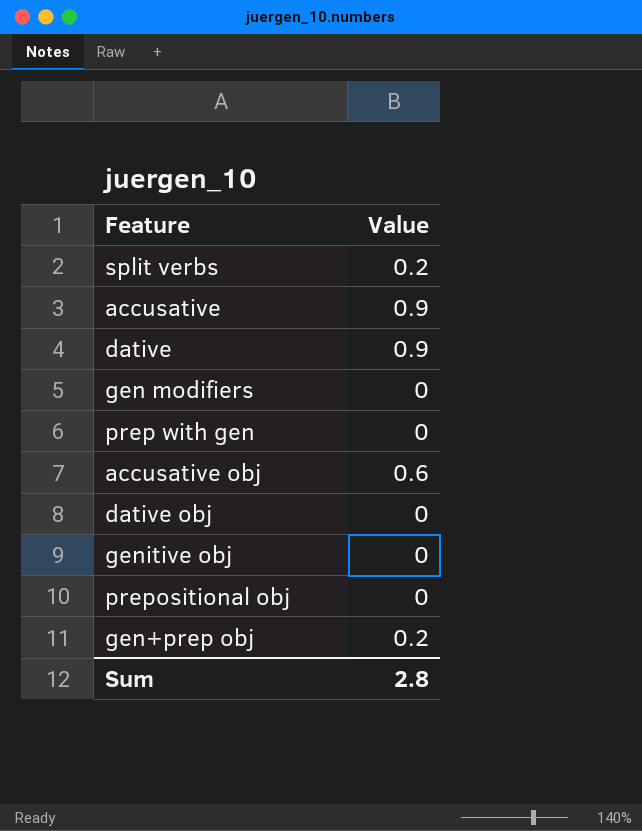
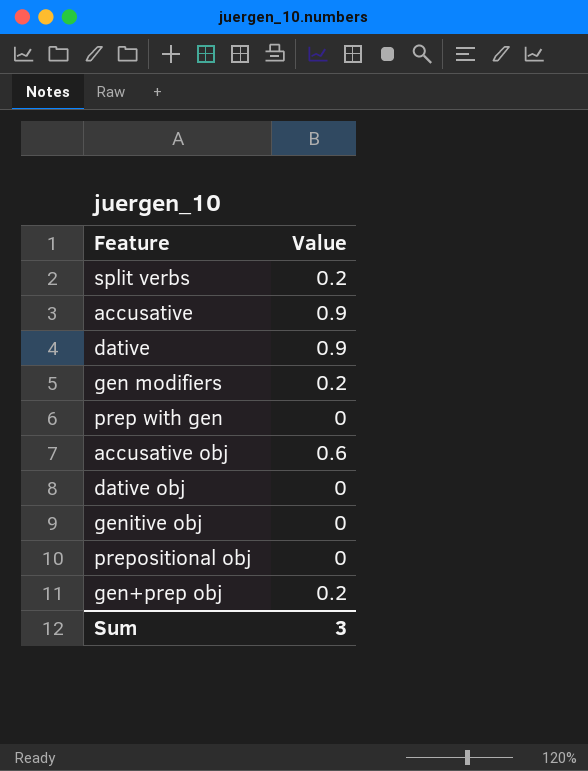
gen modifiers | Value: 0 -> 0.2
Sum | Value: 2.8 -> 3

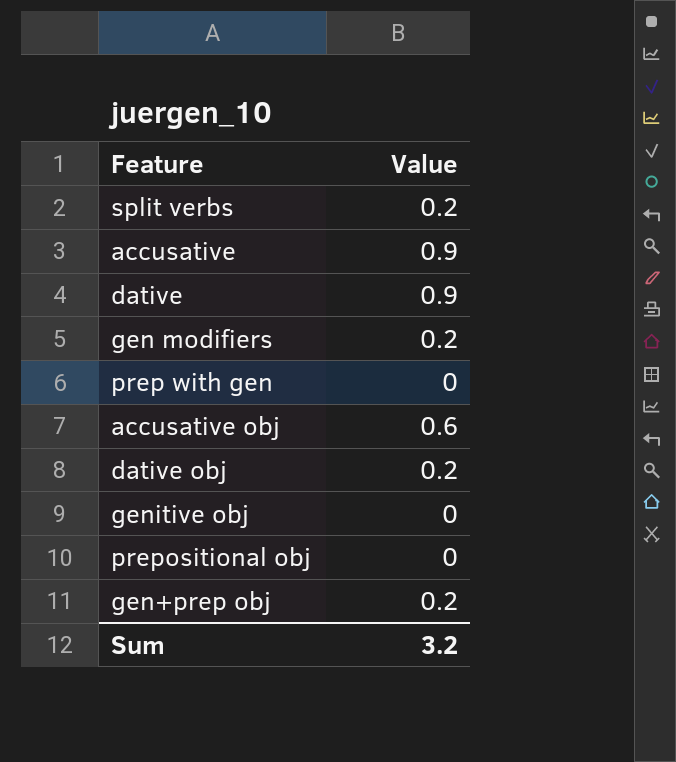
dative obj | Value: 0 -> 0.2
Sum | Value: 3 -> 3.2

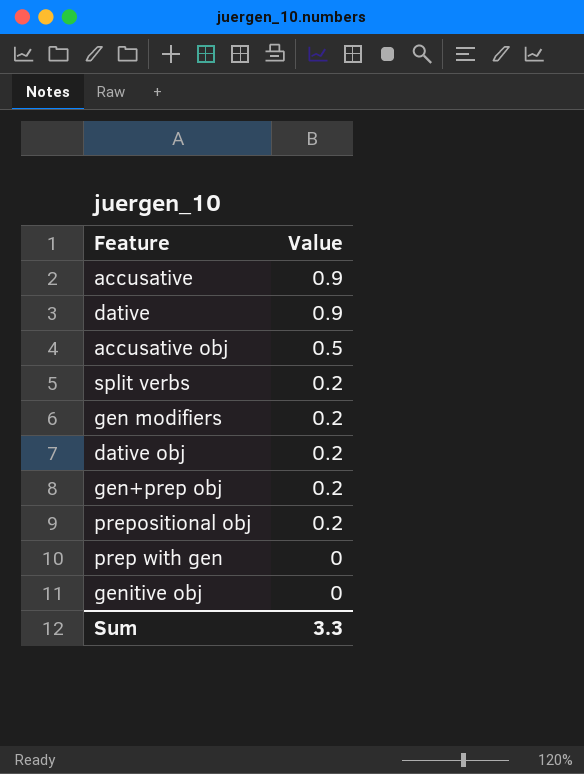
row order: none -> Value descending
accusative obj | Value: 0.6 -> 0.5
prepositional obj | Value: 0 -> 0.2
Sum | Value: 3.2 -> 3.3

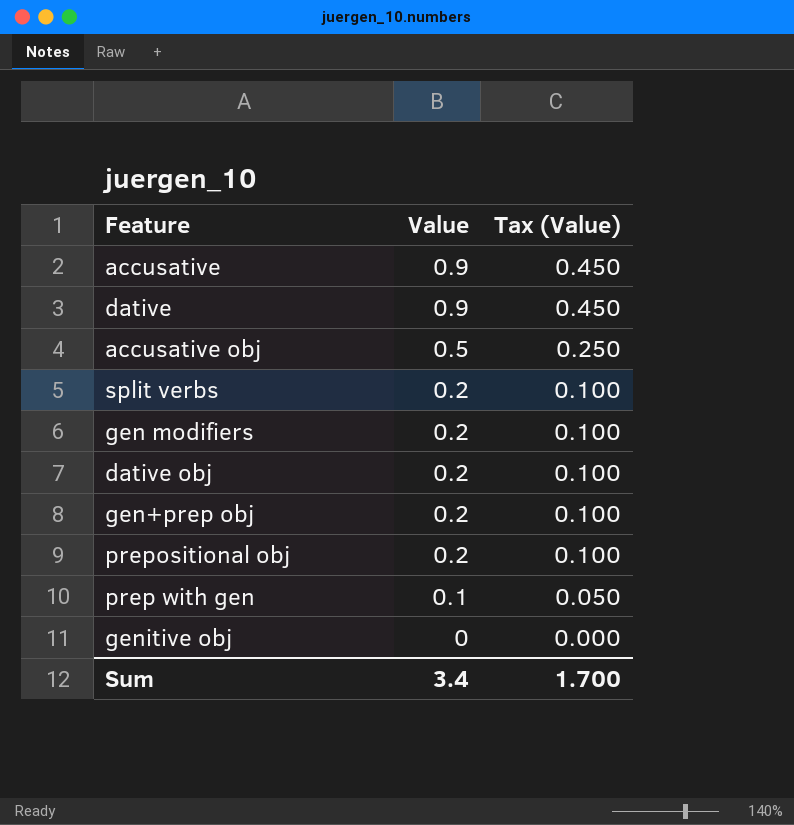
column Tax (Value) | formula: none -> [Value] * 0.5
prep with gen | Value: 0 -> 0.1
Sum | Value: 3.3 -> 3.4

